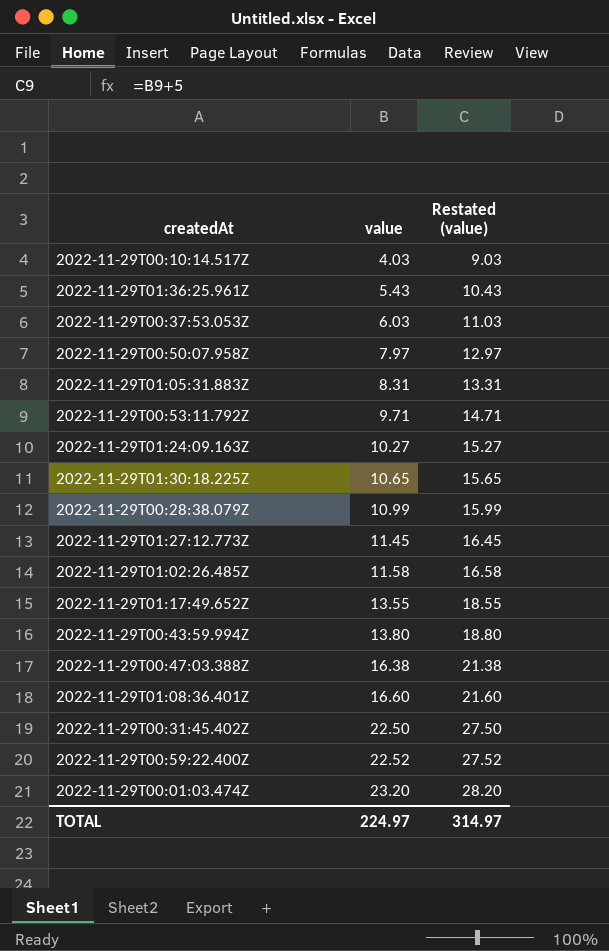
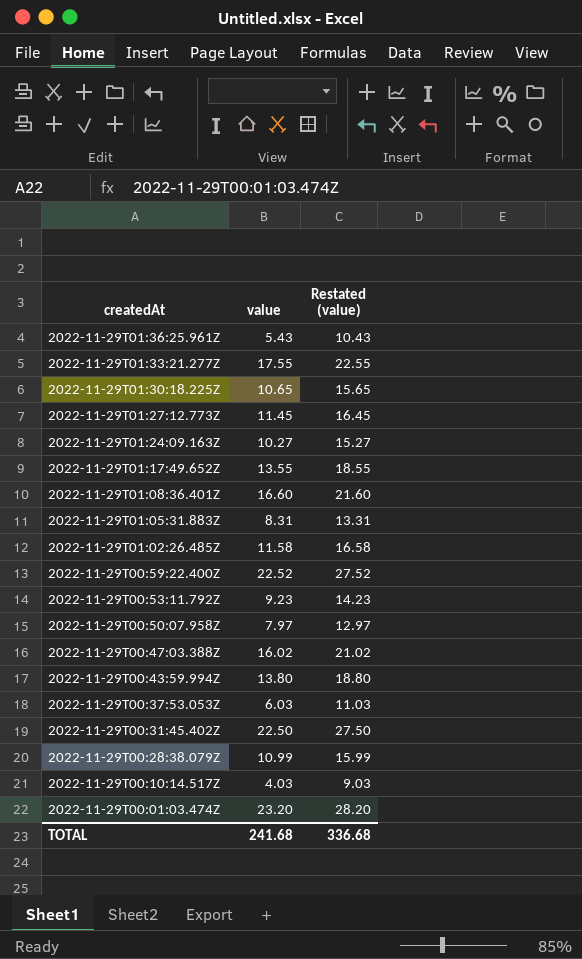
row order: value ascending -> createdAt descending
row 2022-11-29T01:33:21.277Z: none -> 17.55 | 22.55
2022-11-29T00:53:11.792Z | value: 9.71 -> 9.23
2022-11-29T00:53:11.792Z | Restated (value): 14.71 -> 14.23
2022-11-29T00:47:03.388Z | value: 16.38 -> 16.02
2022-11-29T00:47:03.388Z | Restated (value): 21.38 -> 21.02
TOTAL | value: 224.97 -> 241.68
TOTAL | Restated (value): 314.97 -> 336.68

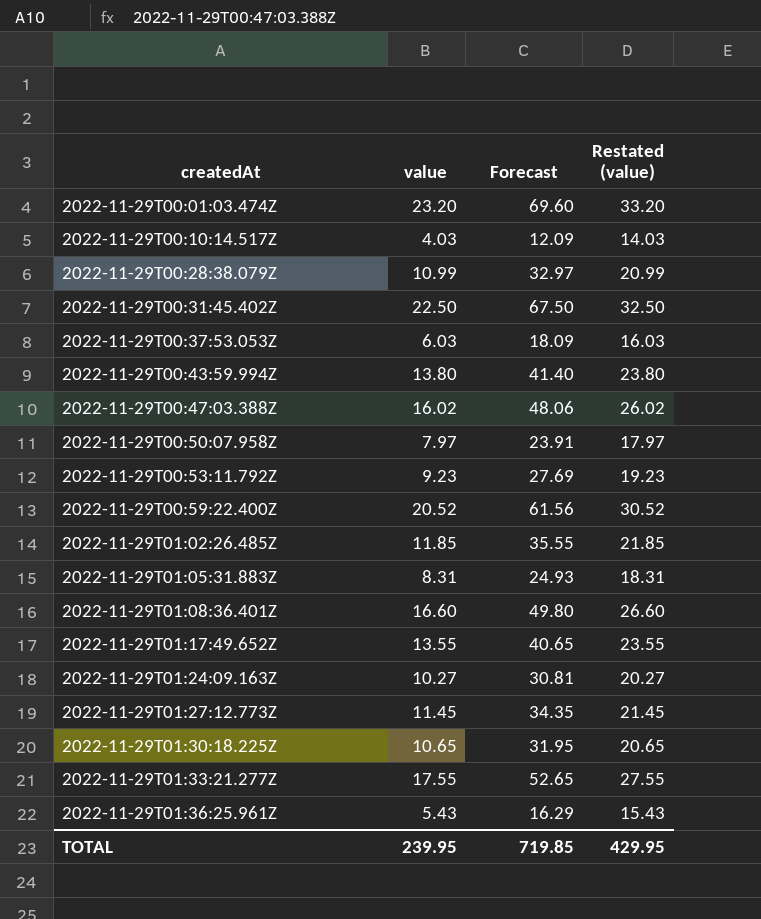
row order: createdAt descending -> createdAt ascending
column Forecast | formula: none -> [value] * 3
column Restated (value) | formula: [value] + 5 -> [value] + 10
2022-11-29T00:59:22.400Z | value: 22.52 -> 20.52
2022-11-29T01:02:26.485Z | value: 11.58 -> 11.85
TOTAL | value: 241.68 -> 239.95
TOTAL | Restated (value): 336.68 -> 429.95

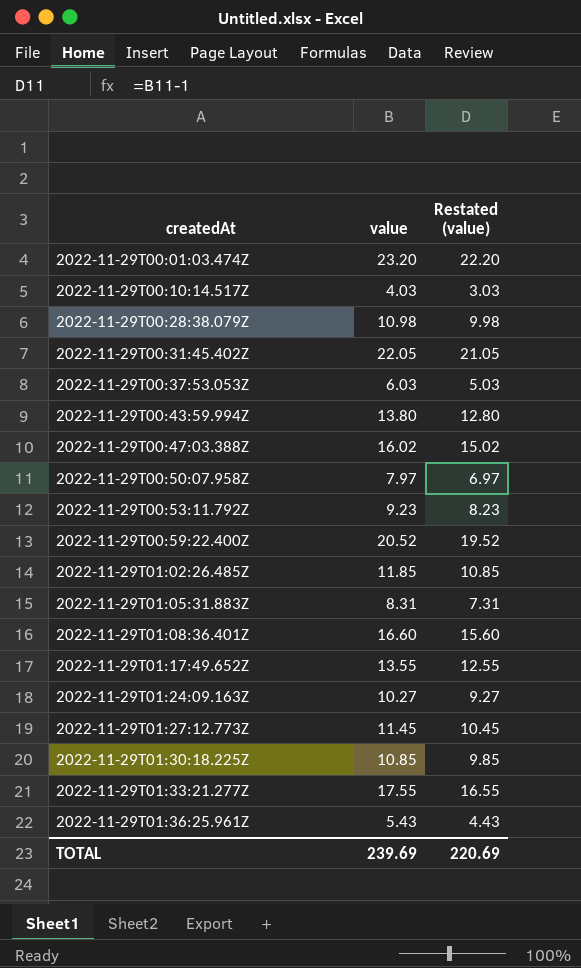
column Forecast | formula: [value] * 3 -> none
column Restated (value) | formula: [value] + 10 -> [value] - 1
2022-11-29T00:28:38.079Z | value: 10.99 -> 10.98
2022-11-29T00:31:45.402Z | value: 22.50 -> 22.05
2022-11-29T01:30:18.225Z | value: 10.65 -> 10.85
TOTAL | value: 239.95 -> 239.69
TOTAL | Restated (value): 429.95 -> 220.69

